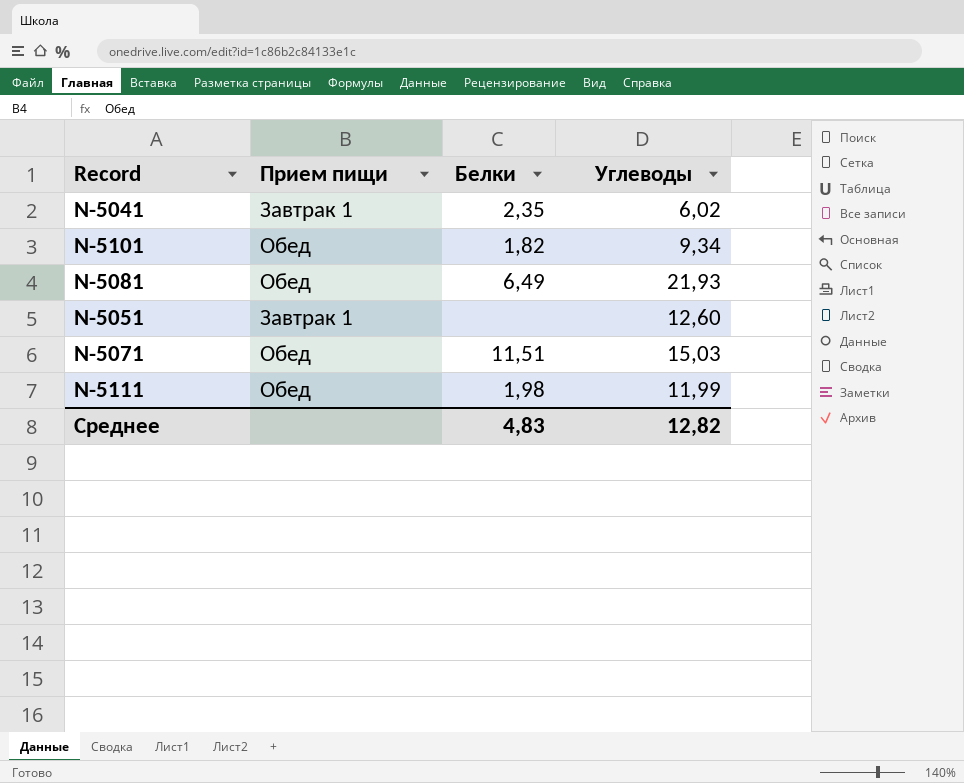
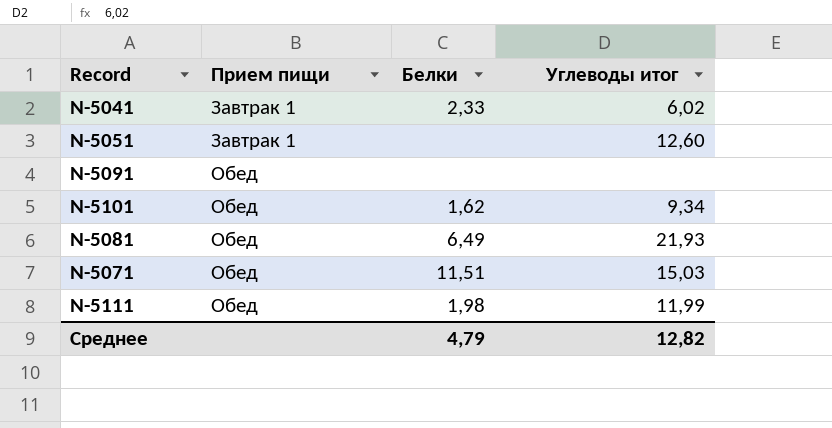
row order: none -> Прием пищи ascending
column name: Углеводы -> Углеводы итог
N-5041 | Белки: 2,35 -> 2,33
row N-5091: none -> Обед | none | none
N-5101 | Белки: 1,82 -> 1,62
Среднее | Белки: 4,83 -> 4,79

